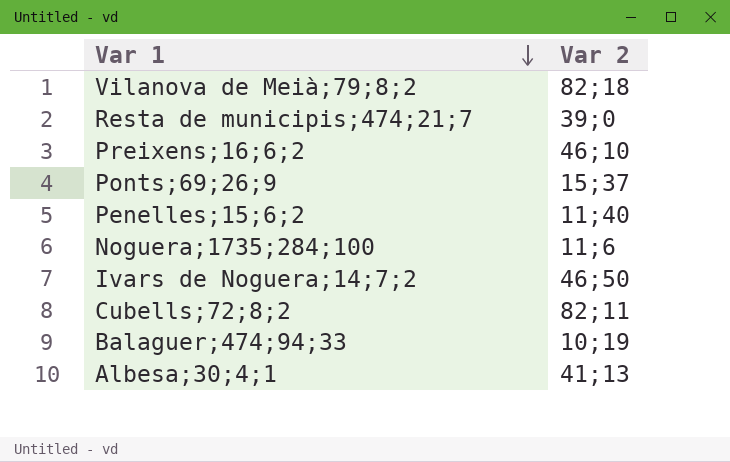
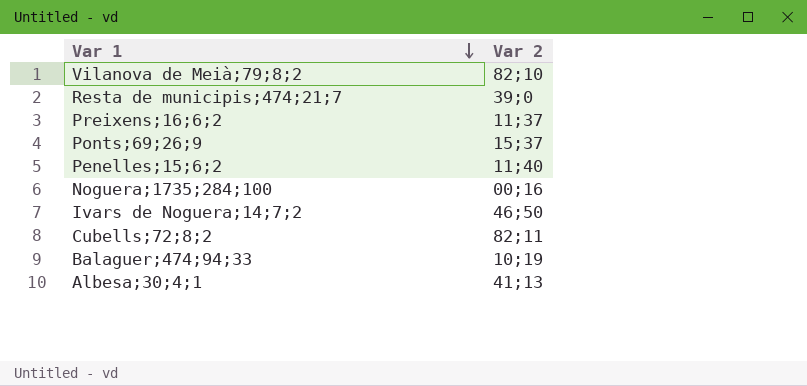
Vilanova de Meià;79;8;2 | Var 2: 82;18 -> 82;10
Preixens;16;6;2 | Var 2: 46;10 -> 11;37
Noguera;1735;284;100 | Var 2: 11;6 -> 00;16

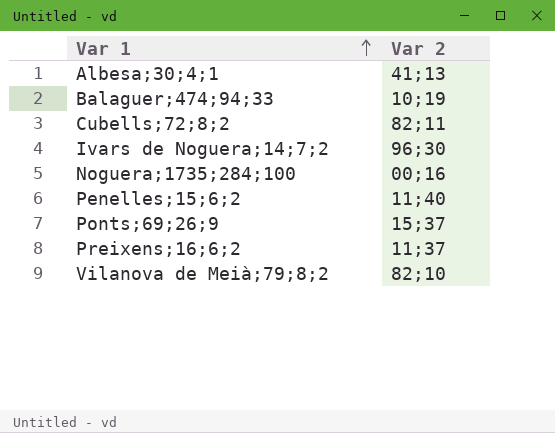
row order: Var 1 descending -> Var 1 ascending
row Resta de municipis;474;21;7: 39;0 -> none
Ivars de Noguera;14;7;2 | Var 2: 46;50 -> 96;30

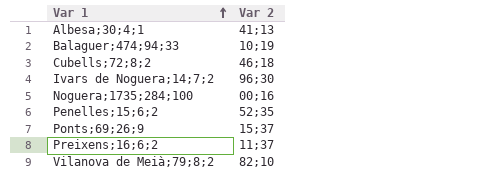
Cubells;72;8;2 | Var 2: 82;11 -> 46;18
Penelles;15;6;2 | Var 2: 11;40 -> 52;35

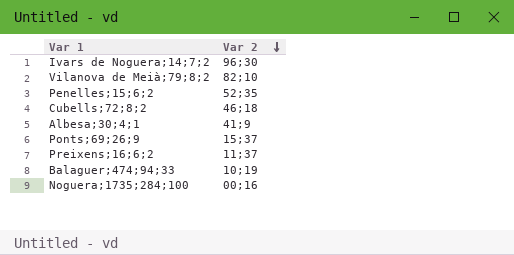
row order: Var 1 ascending -> Var 2 descending
Albesa;30;4;1 | Var 2: 41;13 -> 41;9

